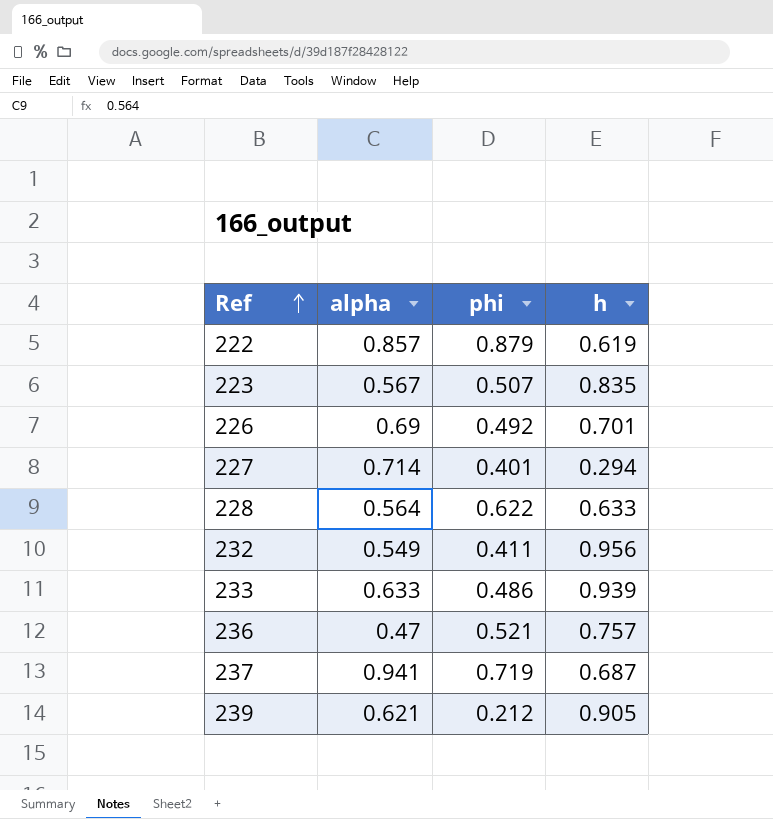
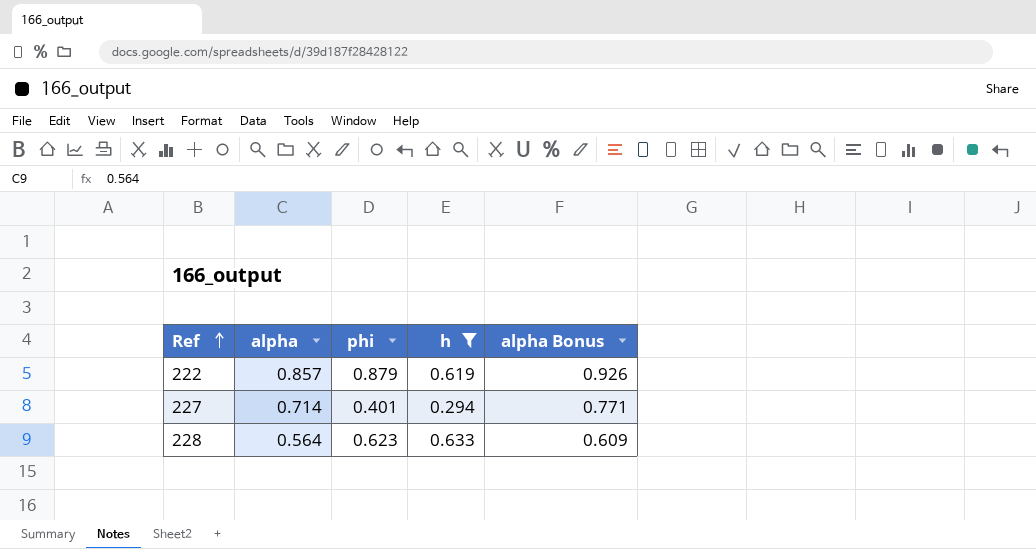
filter: none -> h <= 0.633
column alpha Bonus | formula: none -> [alpha] * 1.08
228 | phi: 0.622 -> 0.623

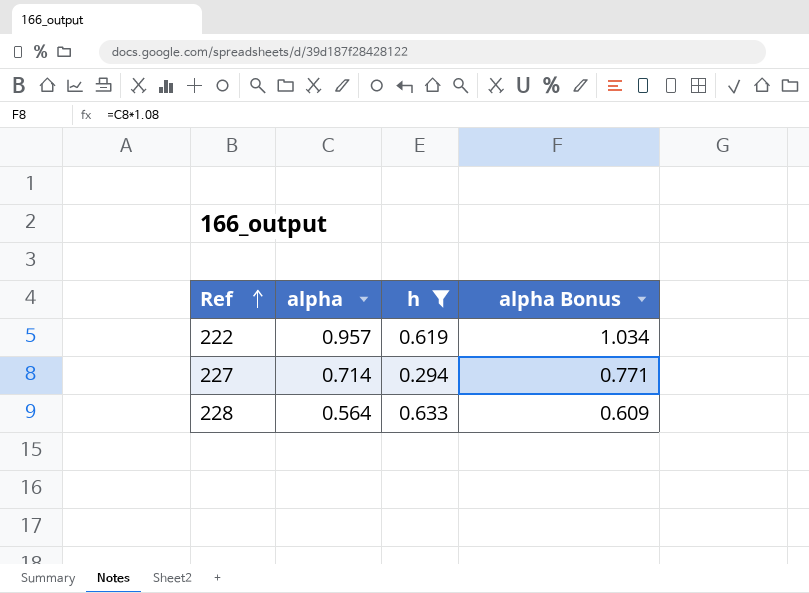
column phi | position: 3 -> none
222 | alpha: 0.857 -> 0.957
222 | alpha Bonus: 0.926 -> 1.034

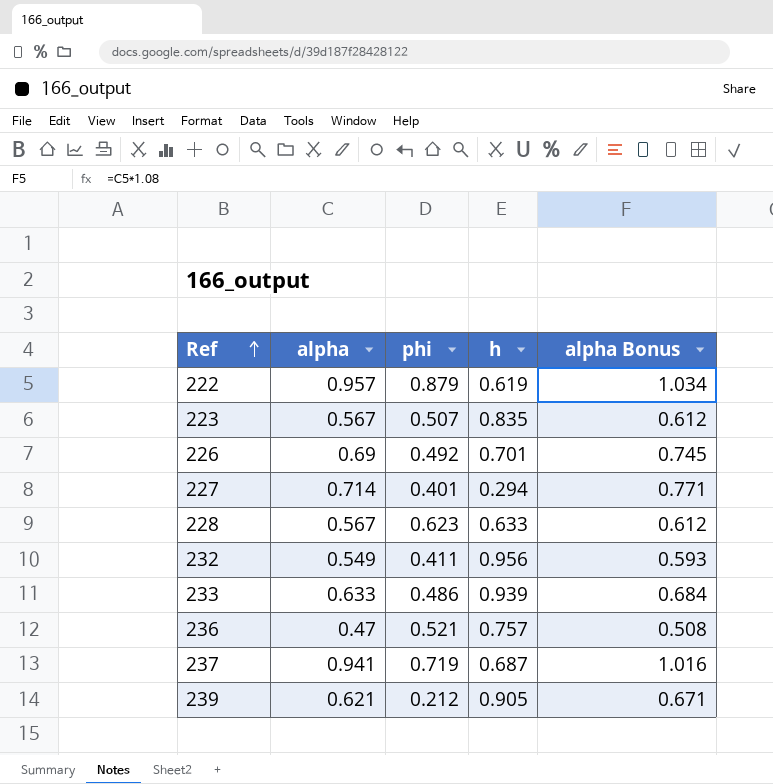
filter: h <= 0.633 -> none
column phi | position: none -> 3
228 | alpha: 0.564 -> 0.567
228 | alpha Bonus: 0.609 -> 0.612

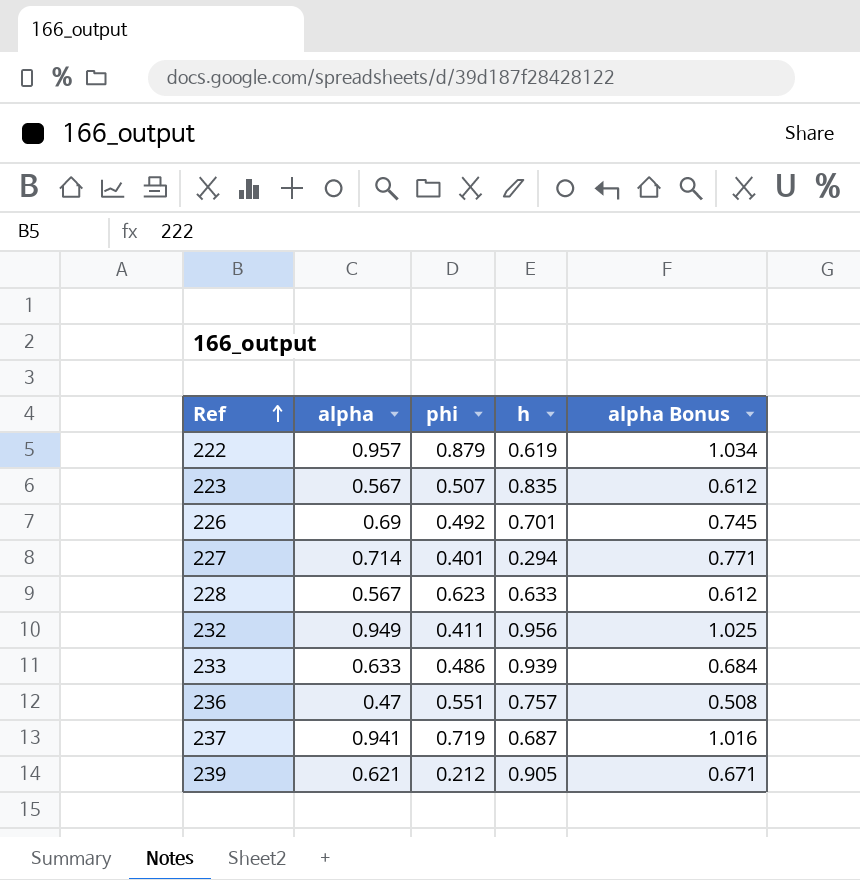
232 | alpha: 0.549 -> 0.949
232 | alpha Bonus: 0.593 -> 1.025
236 | phi: 0.521 -> 0.551

